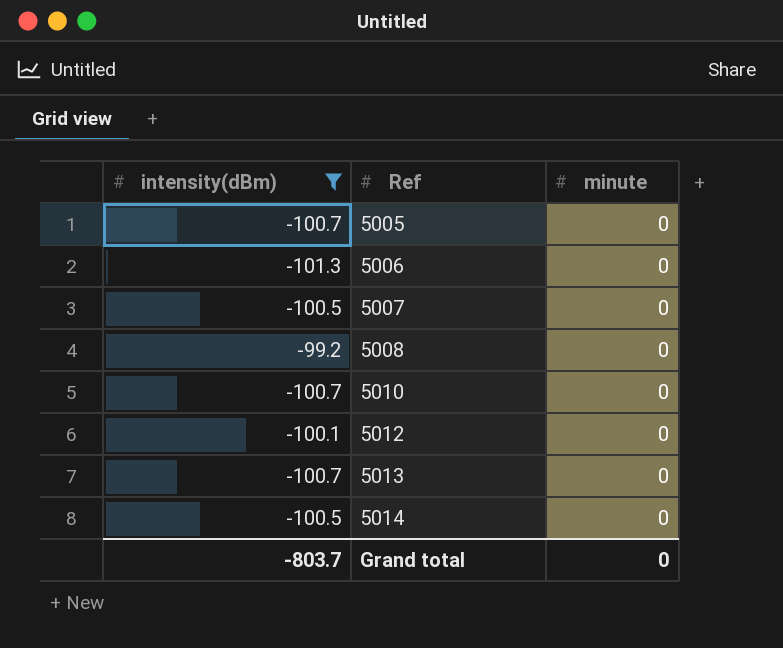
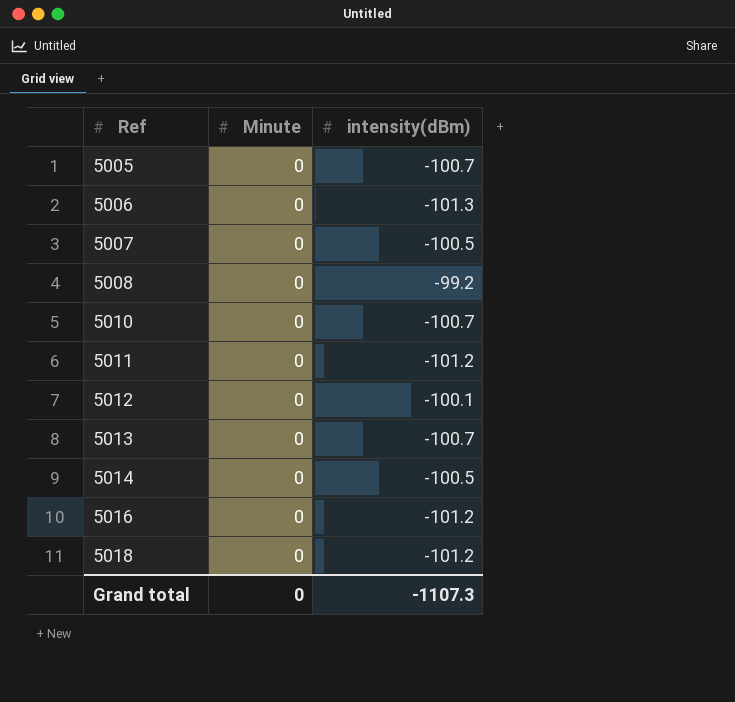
filter: intensity(dBm) != -101.2 -> none
column name: minute -> Minute
column intensity(dBm) | position: 1 -> 3
Grand total | intensity(dBm): -803.7 -> -1107.3

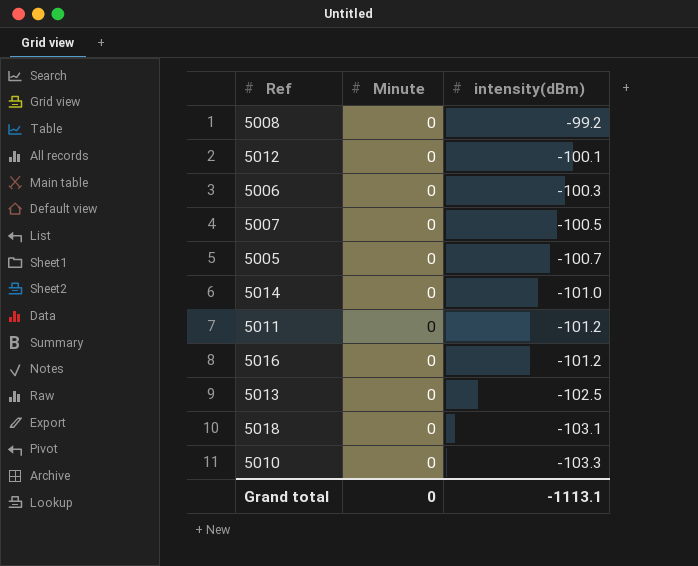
row order: Ref ascending -> intensity(dBm) descending
5006 | intensity(dBm): -101.3 -> -100.3
5014 | intensity(dBm): -100.5 -> -101.0
5013 | intensity(dBm): -100.7 -> -102.5
5018 | intensity(dBm): -101.2 -> -103.1
5010 | intensity(dBm): -100.7 -> -103.3
Grand total | intensity(dBm): -1107.3 -> -1113.1

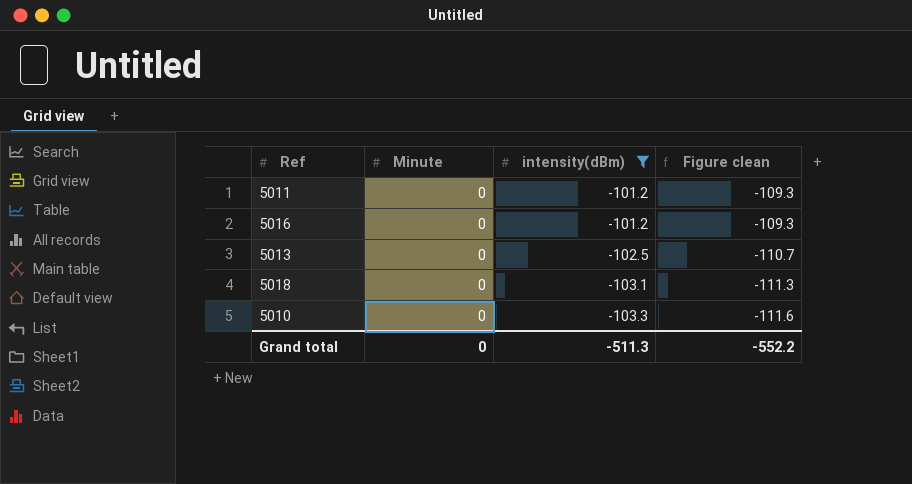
filter: none -> intensity(dBm) <= -101.2
column Figure clean | formula: none -> [intensity(dBm)] * 1.08
Grand total | intensity(dBm): -1113.1 -> -511.3

